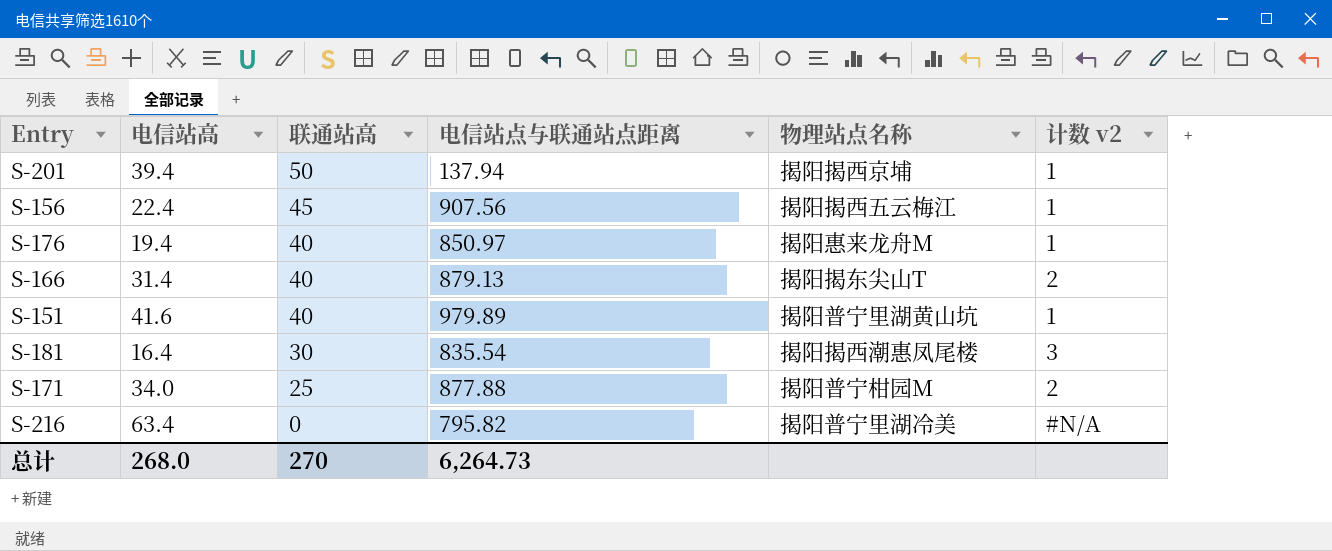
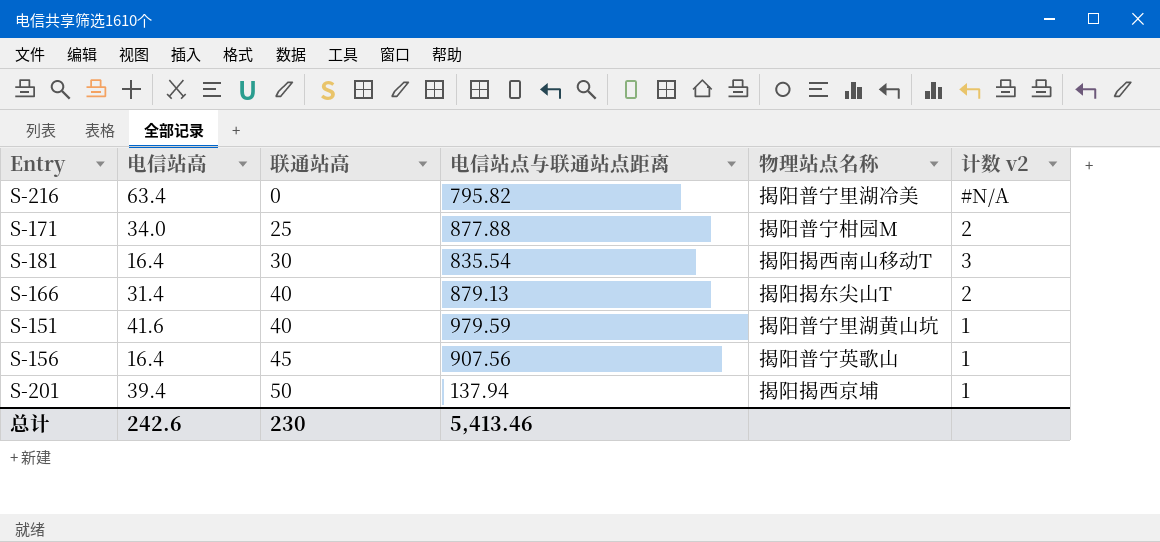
row order: 联通站高 descending -> 联通站高 ascending
row S-176: 19.4 | 40 | 850.97 | 揭阳惠来龙舟M | 1 -> none
S-181 | 物理站点名称: 揭阳揭西潮惠凤尾楼 -> 揭阳揭西南山移动T
S-151 | 电信站点与联通站点距离: 979.89 -> 979.59
S-156 | 电信站高: 22.4 -> 16.4
S-156 | 物理站点名称: 揭阳揭西五云梅江 -> 揭阳普宁英歌山
总计 | 电信站高: 268.0 -> 242.6
总计 | 联通站高: 270 -> 230
总计 | 电信站点与联通站点距离: 6,264.73 -> 5,413.46

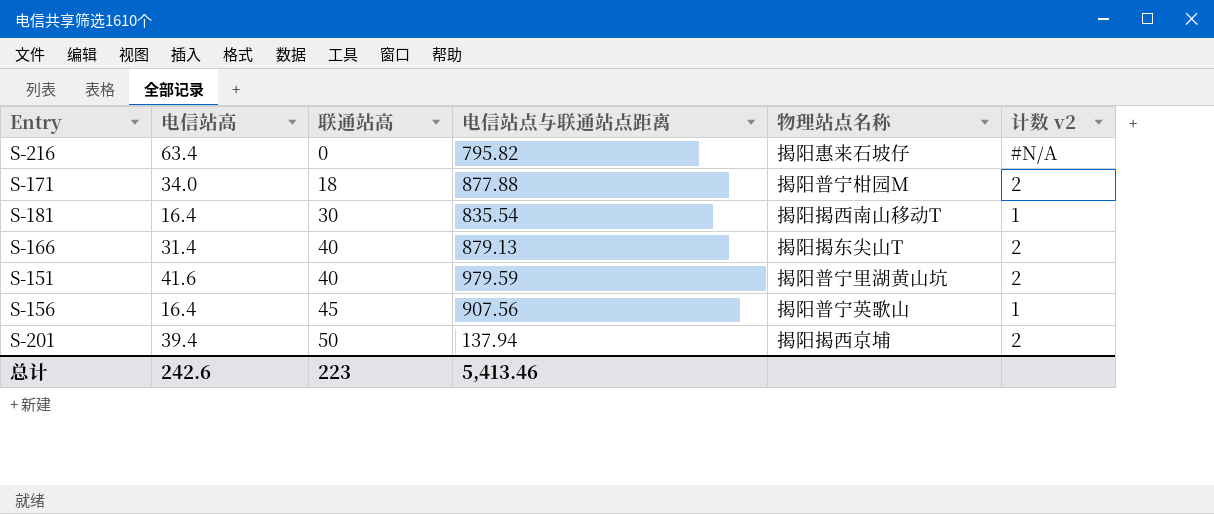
S-216 | 物理站点名称: 揭阳普宁里湖冷美 -> 揭阳惠来石坡仔
S-171 | 联通站高: 25 -> 18
S-181 | 计数 v2: 3 -> 1
S-151 | 计数 v2: 1 -> 2
S-201 | 计数 v2: 1 -> 2
总计 | 联通站高: 230 -> 223

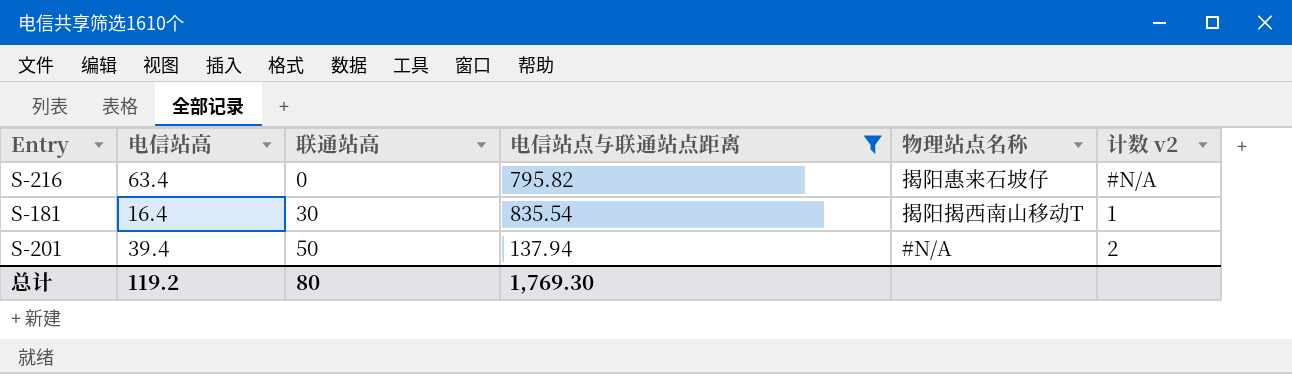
filter: none -> 电信站点与联通站点距离 <= 835.54
S-201 | 物理站点名称: 揭阳揭西京埔 -> #N/A
总计 | 电信站高: 242.6 -> 119.2
总计 | 联通站高: 223 -> 80
总计 | 电信站点与联通站点距离: 5,413.46 -> 1,769.30

